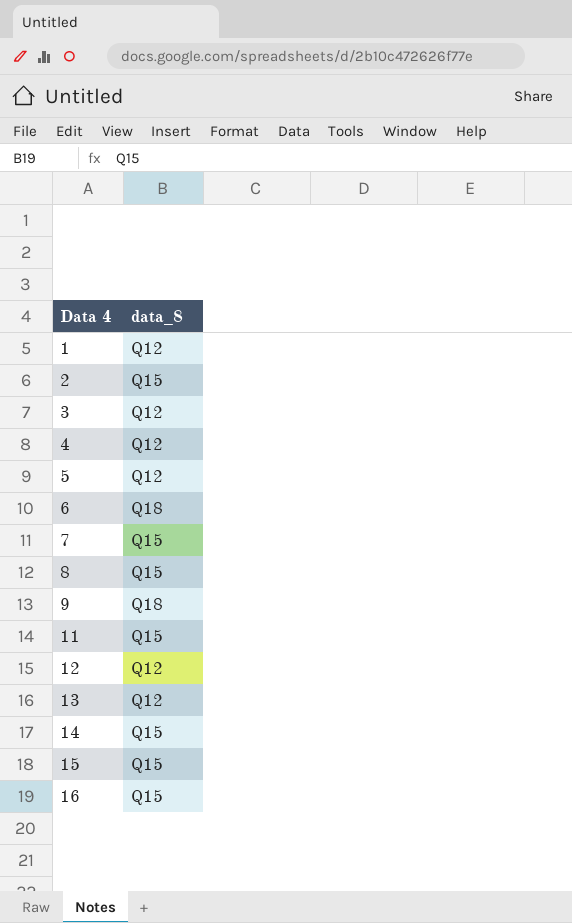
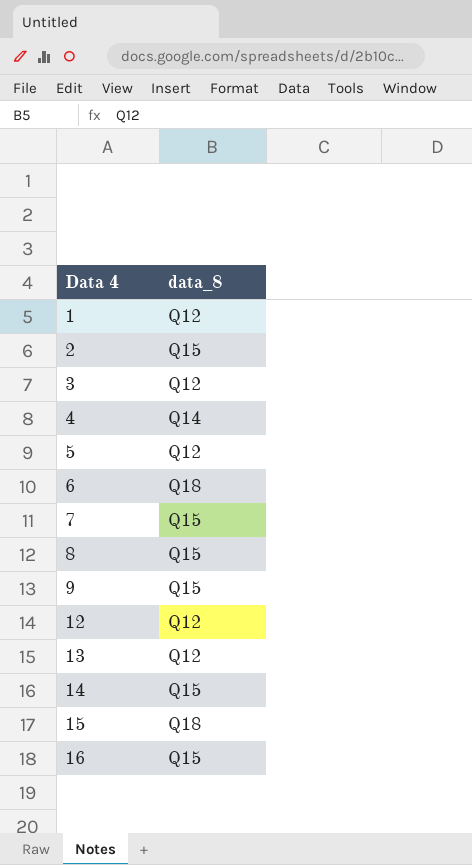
row 11: Q15 -> none
4 | data_8: Q12 -> Q14
9 | data_8: Q18 -> Q15
15 | data_8: Q15 -> Q18

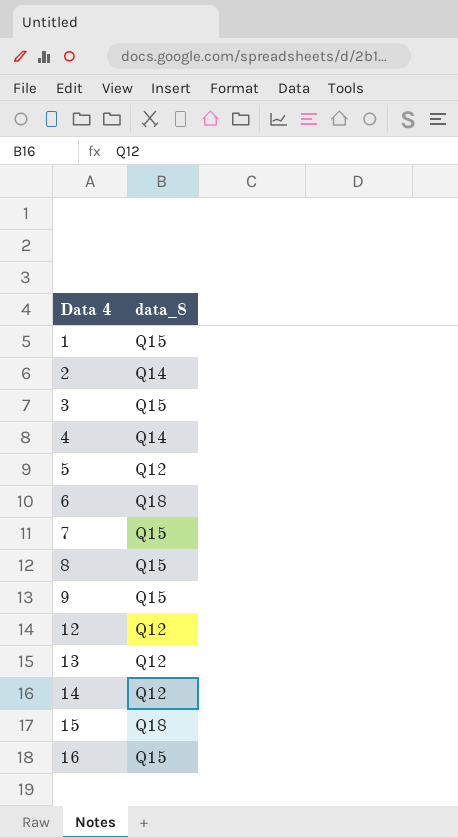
1 | data_8: Q12 -> Q15
2 | data_8: Q15 -> Q14
3 | data_8: Q12 -> Q15
14 | data_8: Q15 -> Q12

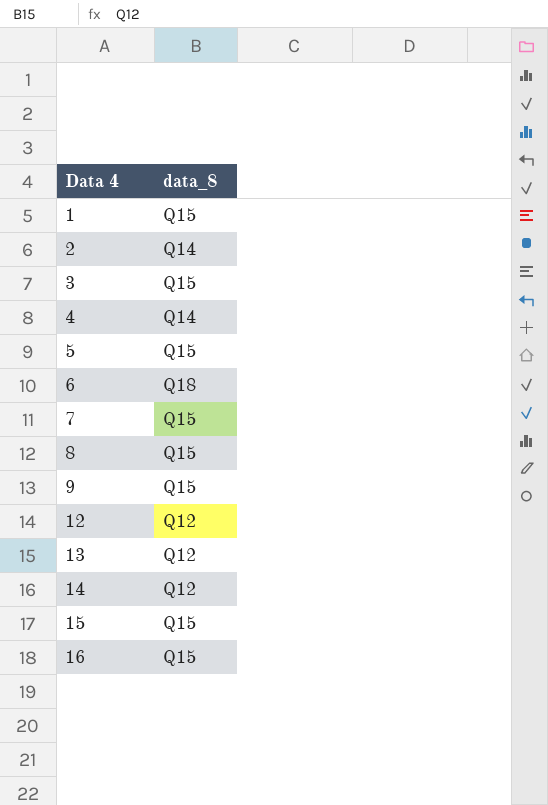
5 | data_8: Q12 -> Q15
15 | data_8: Q18 -> Q15

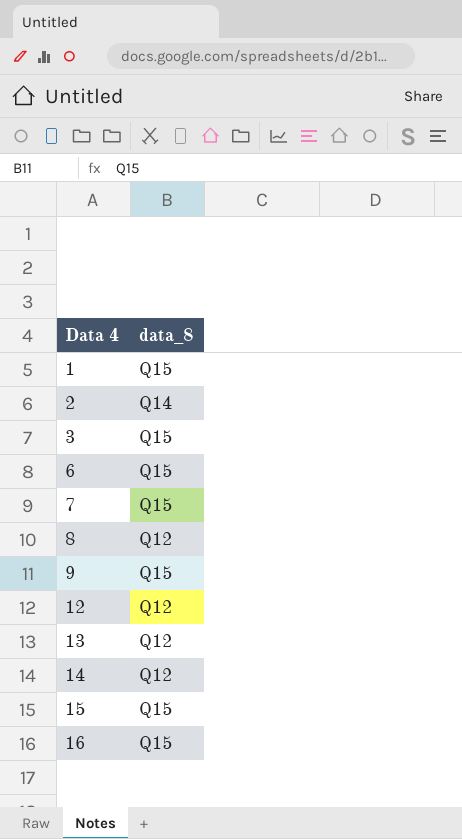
row 4: Q14 -> none
row 5: Q15 -> none
6 | data_8: Q18 -> Q15
8 | data_8: Q15 -> Q12

